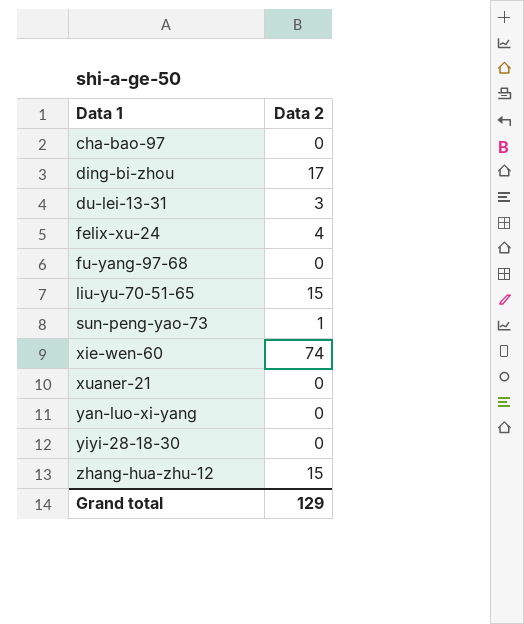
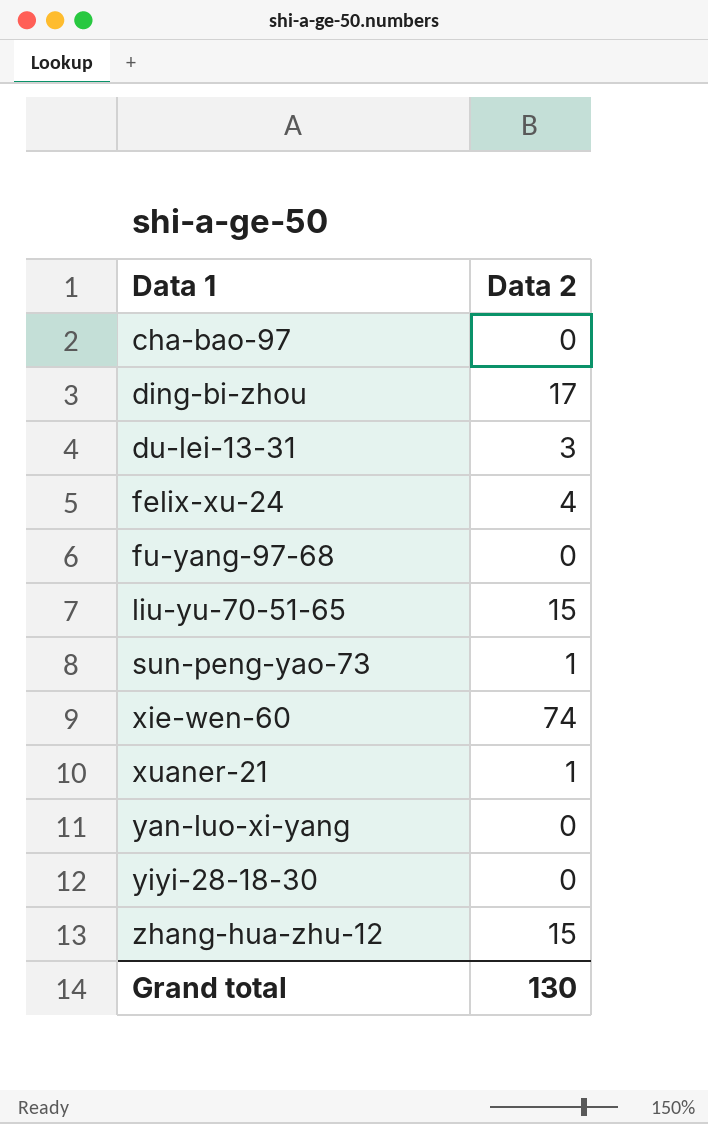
xuaner-21 | Data 2: 0 -> 1
Grand total | Data 2: 129 -> 130

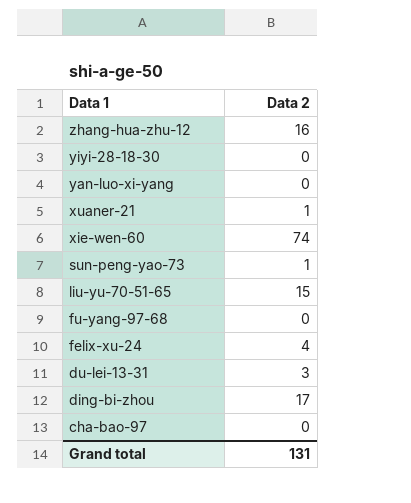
row order: Data 1 ascending -> Data 1 descending
zhang-hua-zhu-12 | Data 2: 15 -> 16
Grand total | Data 2: 130 -> 131

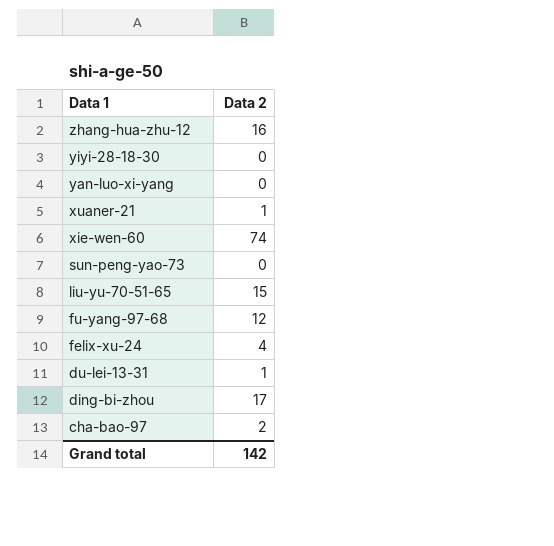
sun-peng-yao-73 | Data 2: 1 -> 0
fu-yang-97-68 | Data 2: 0 -> 12
du-lei-13-31 | Data 2: 3 -> 1
cha-bao-97 | Data 2: 0 -> 2
Grand total | Data 2: 131 -> 142

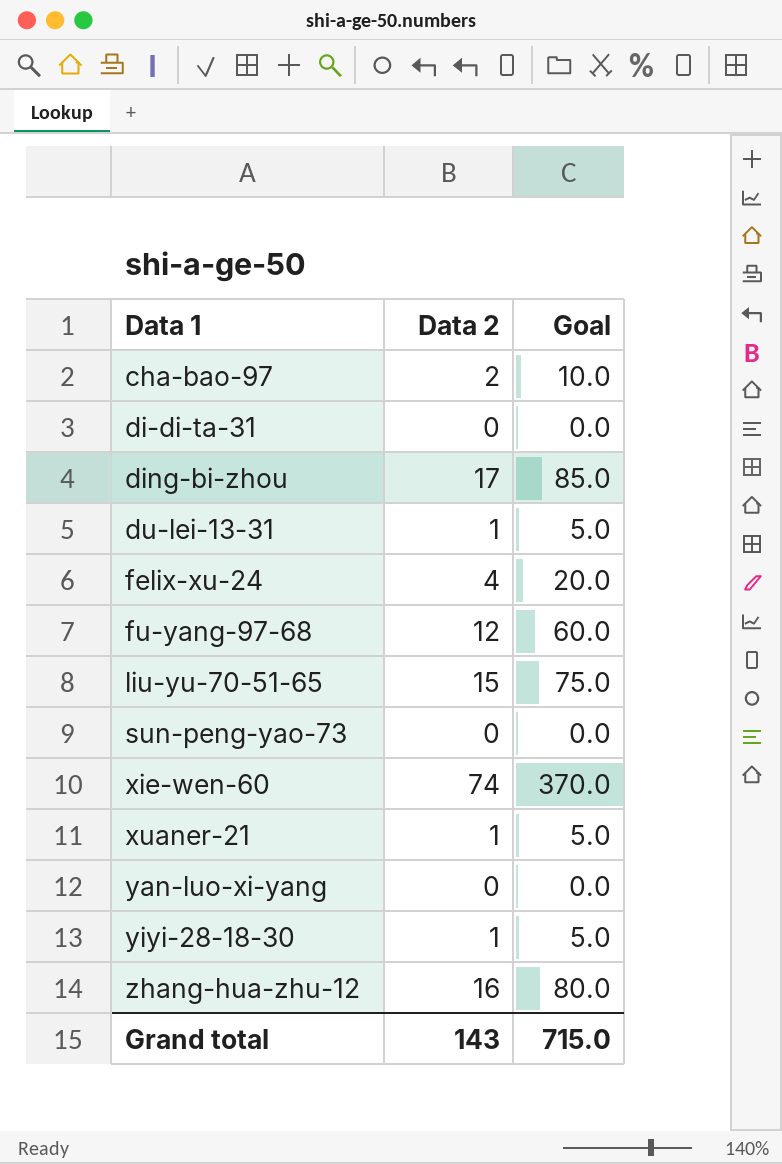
row order: Data 1 descending -> Data 1 ascending
column Goal | formula: none -> [Data 2] * 5
row di-di-ta-31: none -> 0 | 0.0
yiyi-28-18-30 | Data 2: 0 -> 1
Grand total | Data 2: 142 -> 143

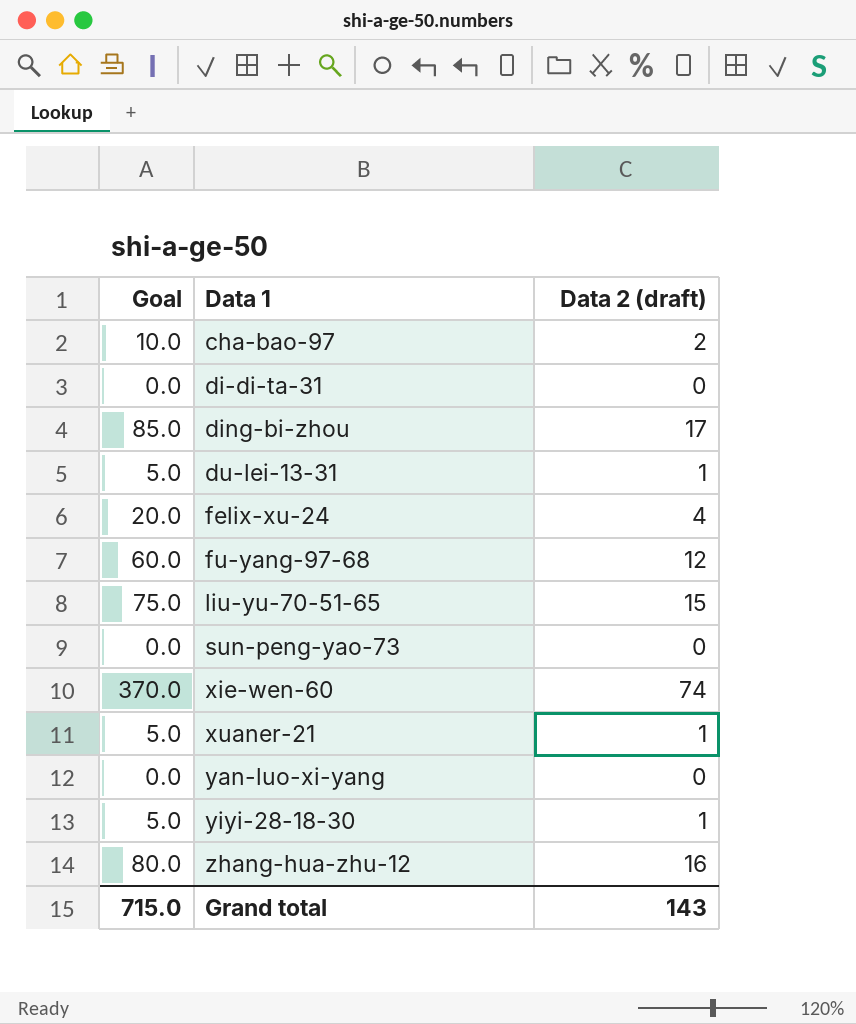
column Goal | position: 3 -> 1
column name: Data 2 -> Data 2 (draft)

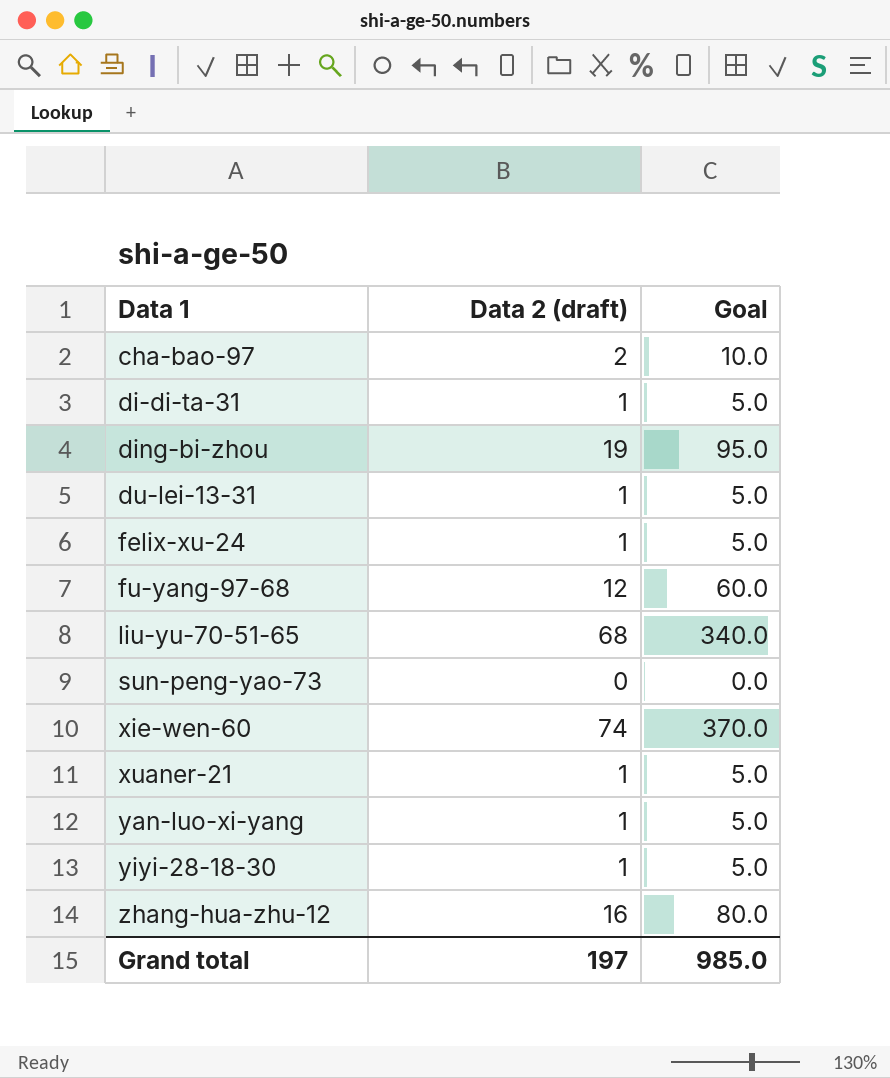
column Goal | position: 1 -> 3
di-di-ta-31 | Data 2 (draft): 0 -> 1
di-di-ta-31 | Goal: 0.0 -> 5.0
ding-bi-zhou | Data 2 (draft): 17 -> 19
ding-bi-zhou | Goal: 85.0 -> 95.0
felix-xu-24 | Data 2 (draft): 4 -> 1
felix-xu-24 | Goal: 20.0 -> 5.0
liu-yu-70-51-65 | Data 2 (draft): 15 -> 68
liu-yu-70-51-65 | Goal: 75.0 -> 340.0
yan-luo-xi-yang | Data 2 (draft): 0 -> 1
yan-luo-xi-yang | Goal: 0.0 -> 5.0
Grand total | Data 2 (draft): 143 -> 197
Grand total | Goal: 715.0 -> 985.0

